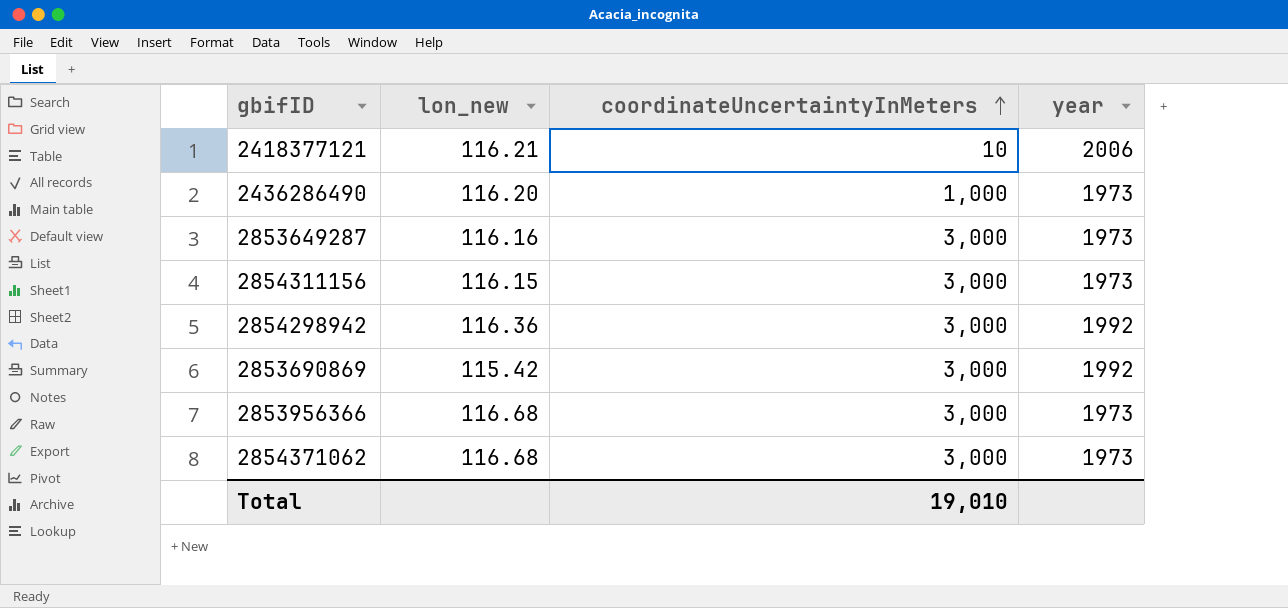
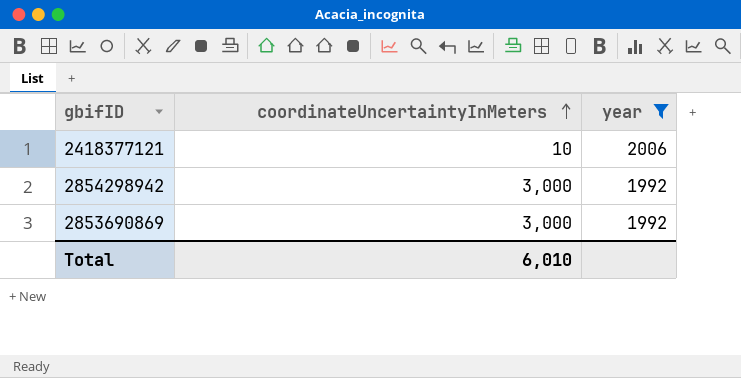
filter: none -> year != 1973
column lon_new | position: 2 -> none
Total | coordinateUncertaintyInMeters: 19,010 -> 6,010

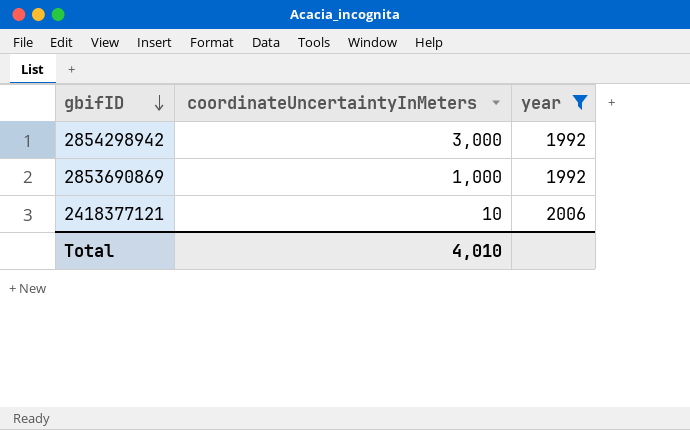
row order: coordinateUncertaintyInMeters ascending -> gbifID descending
2853690869 | coordinateUncertaintyInMeters: 3,000 -> 1,000
Total | coordinateUncertaintyInMeters: 6,010 -> 4,010

